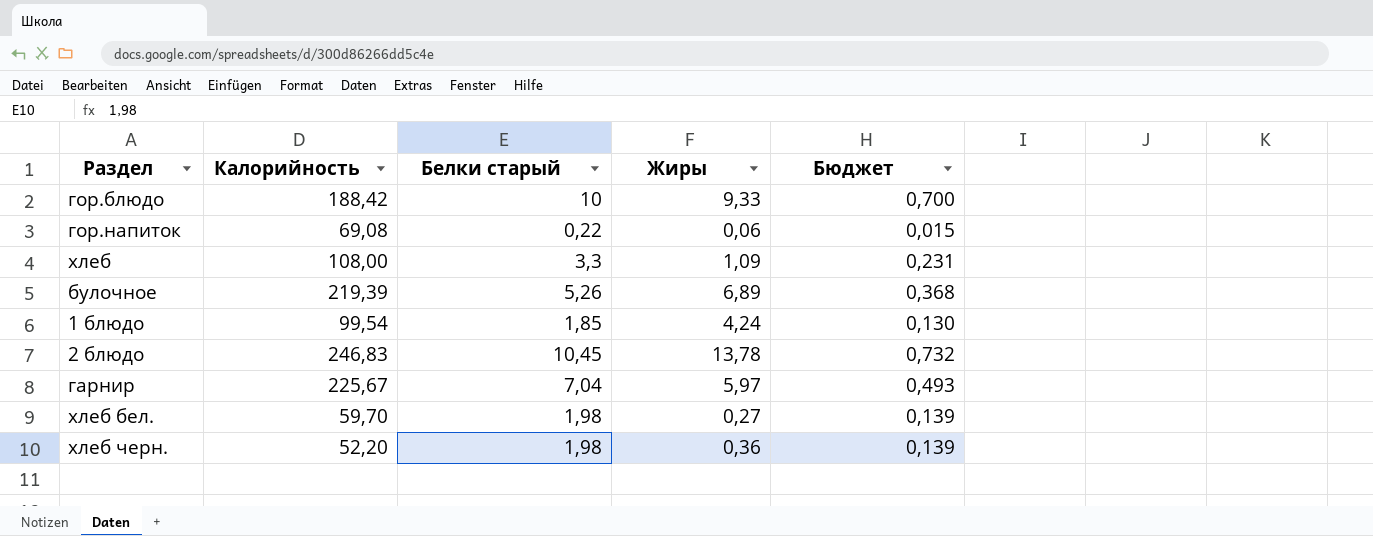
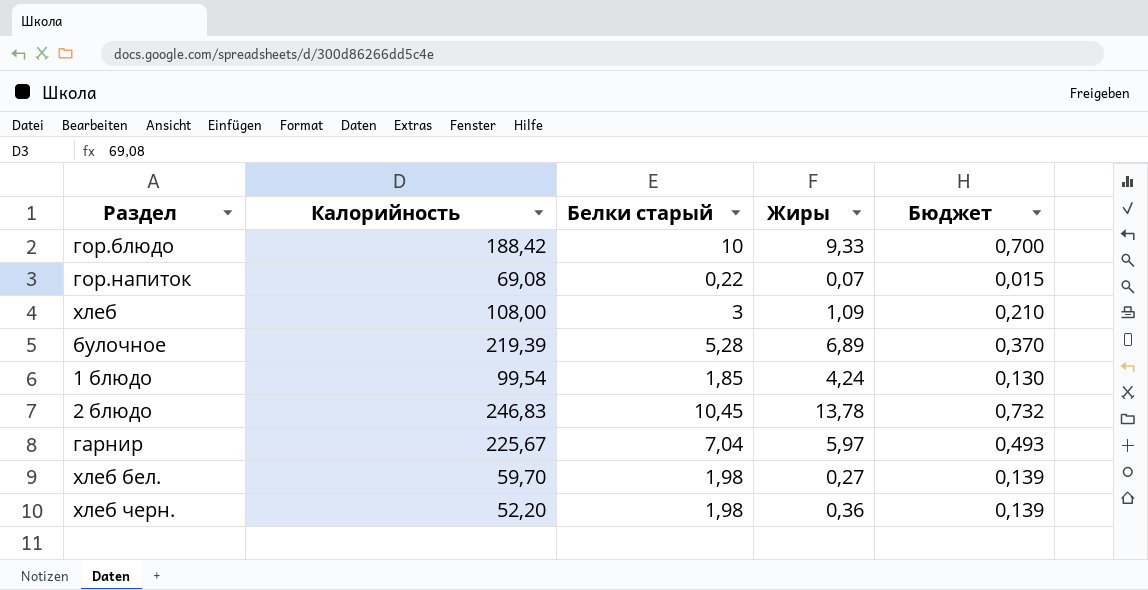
гор.напиток | Жиры: 0,06 -> 0,07
хлеб | Белки старый: 3,3 -> 3
хлеб | Бюджет: 0,231 -> 0,210
булочное | Белки старый: 5,26 -> 5,28
булочное | Бюджет: 0,368 -> 0,370

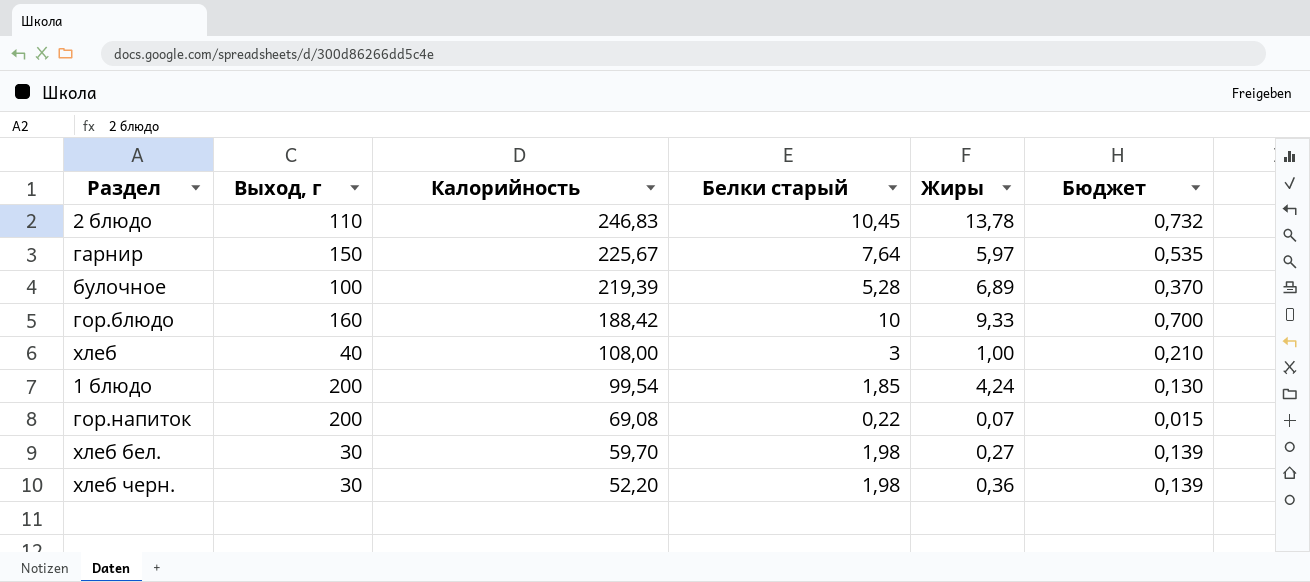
row order: none -> Калорийность descending
column Выход, г | position: none -> 2
гарнир | Белки старый: 7,04 -> 7,64
гарнир | Бюджет: 0,493 -> 0,535
хлеб | Жиры: 1,09 -> 1,00

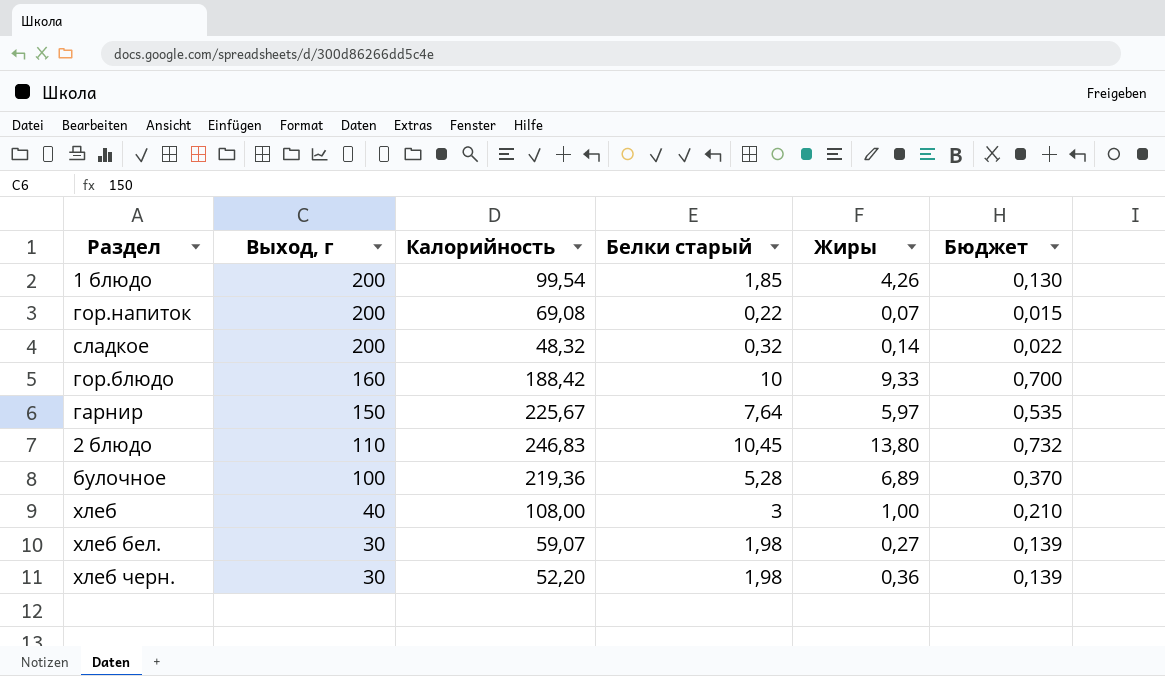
row order: Калорийность descending -> Выход, г descending
1 блюдо | Жиры: 4,24 -> 4,26
row сладкое: none -> 200 | 48,32 | 0,32 | 0,14 | 0,022
2 блюдо | Жиры: 13,78 -> 13,80
булочное | Калорийность: 219,39 -> 219,36
хлеб бел. | Калорийность: 59,70 -> 59,07

